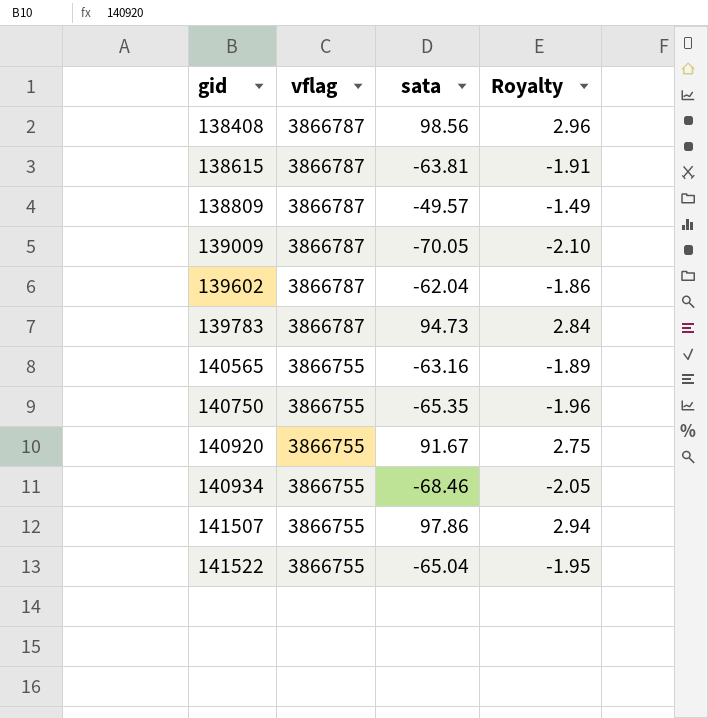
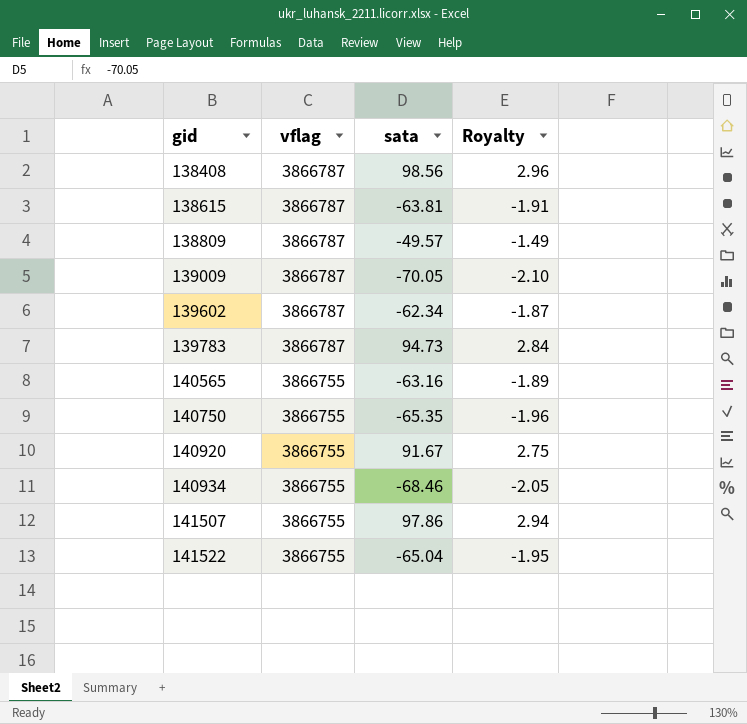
139602 | sata: -62.04 -> -62.34
139602 | Royalty: -1.86 -> -1.87

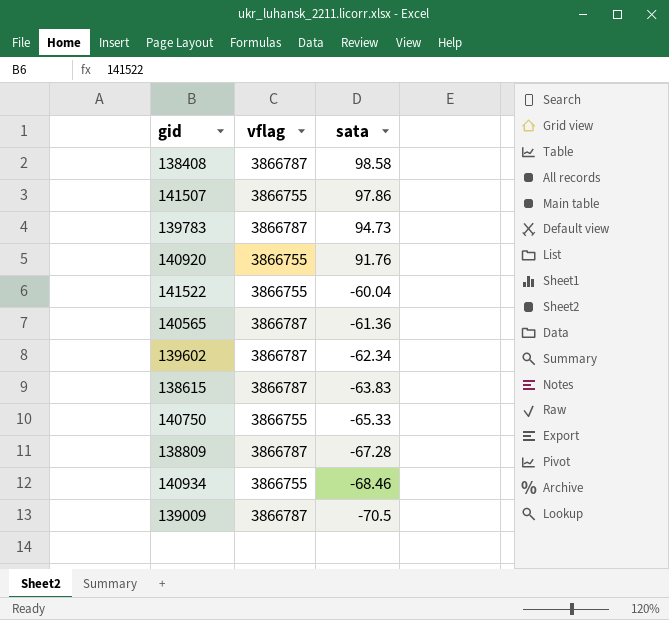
row order: gid ascending -> sata descending
column Royalty | formula: [sata] * 0.03 -> none
138408 | sata: 98.56 -> 98.58
140920 | sata: 91.67 -> 91.76
141522 | sata: -65.04 -> -60.04
140565 | vflag: 3866755 -> 3866787
140565 | sata: -63.16 -> -61.36
138615 | sata: -63.81 -> -63.83
140750 | sata: -65.35 -> -65.33
138809 | sata: -49.57 -> -67.28
139009 | sata: -70.05 -> -70.5

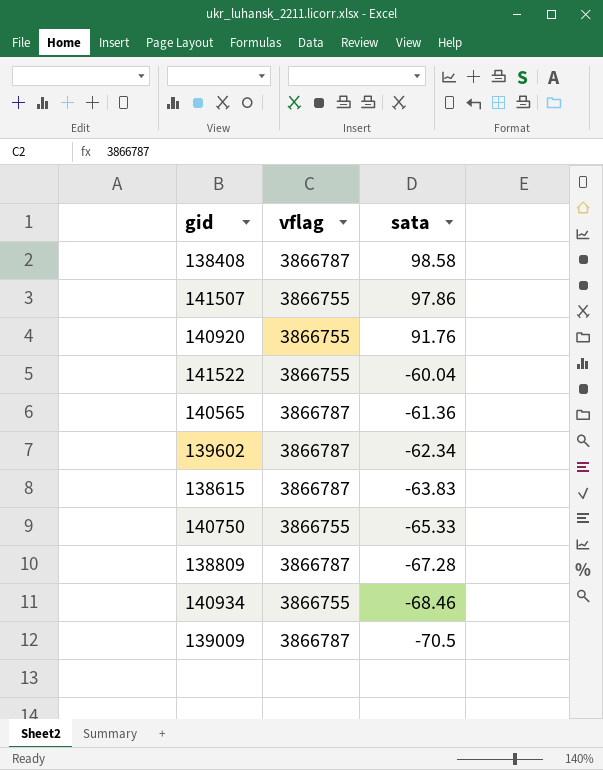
row 139783: 3866787 | 94.73 -> none

